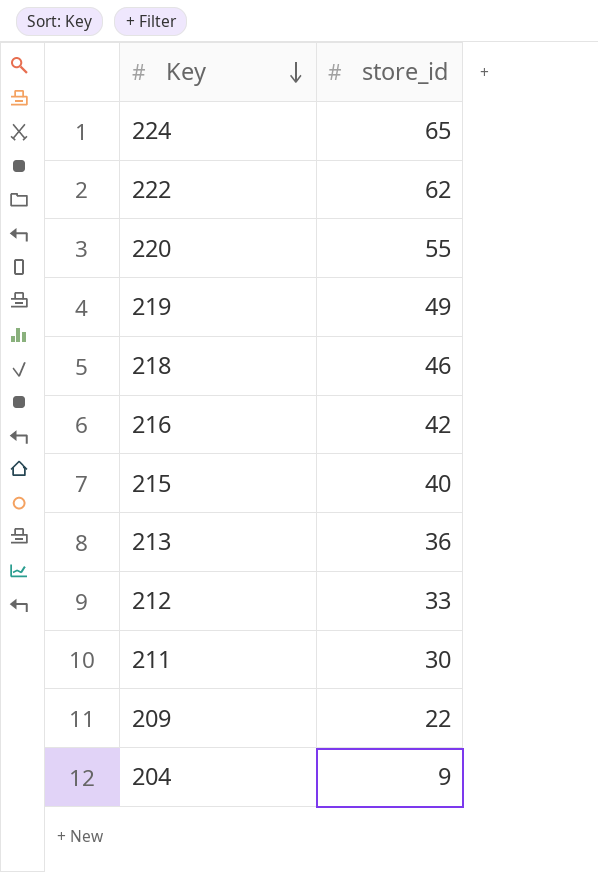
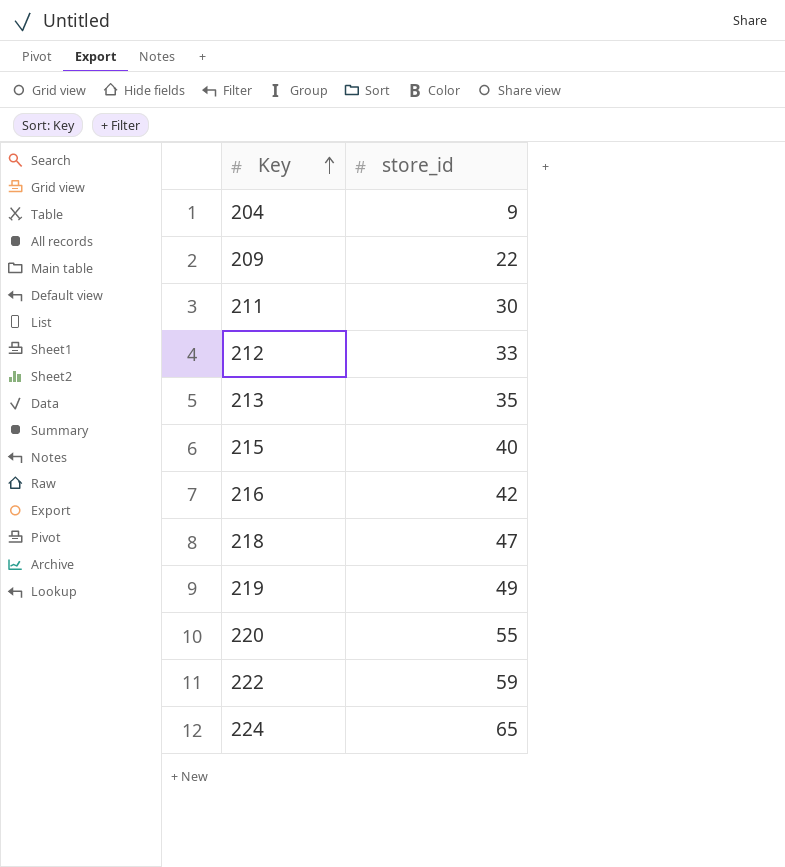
row order: Key descending -> Key ascending
213 | store_id: 36 -> 35
218 | store_id: 46 -> 47
222 | store_id: 62 -> 59

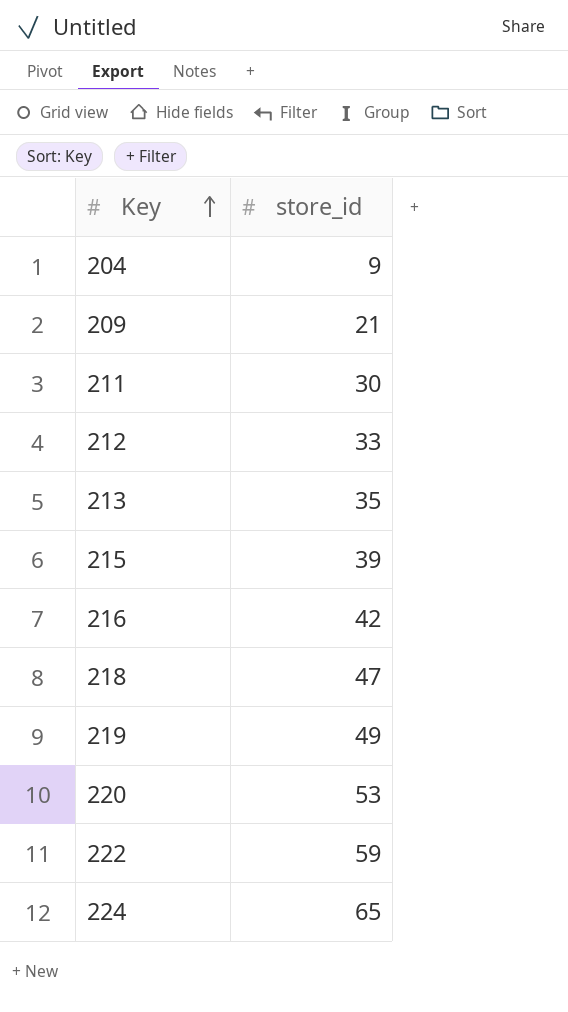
209 | store_id: 22 -> 21
215 | store_id: 40 -> 39
220 | store_id: 55 -> 53

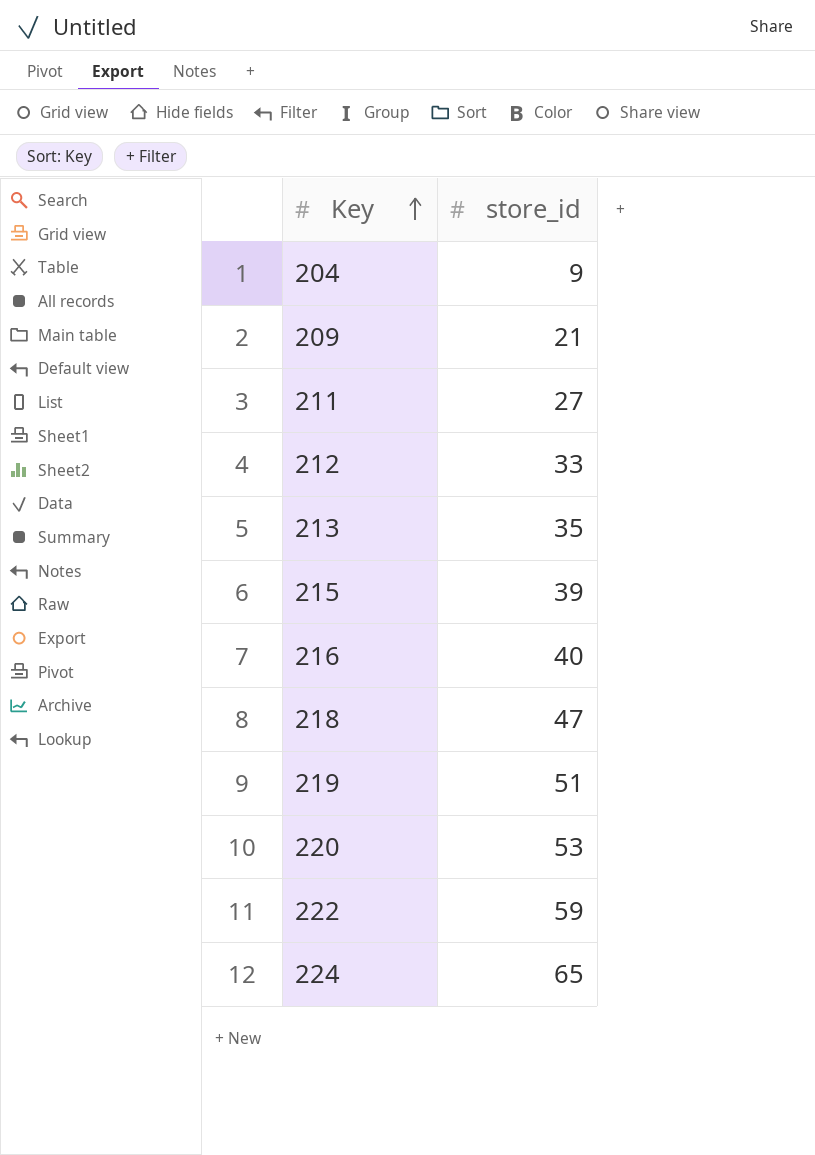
211 | store_id: 30 -> 27
216 | store_id: 42 -> 40
219 | store_id: 49 -> 51

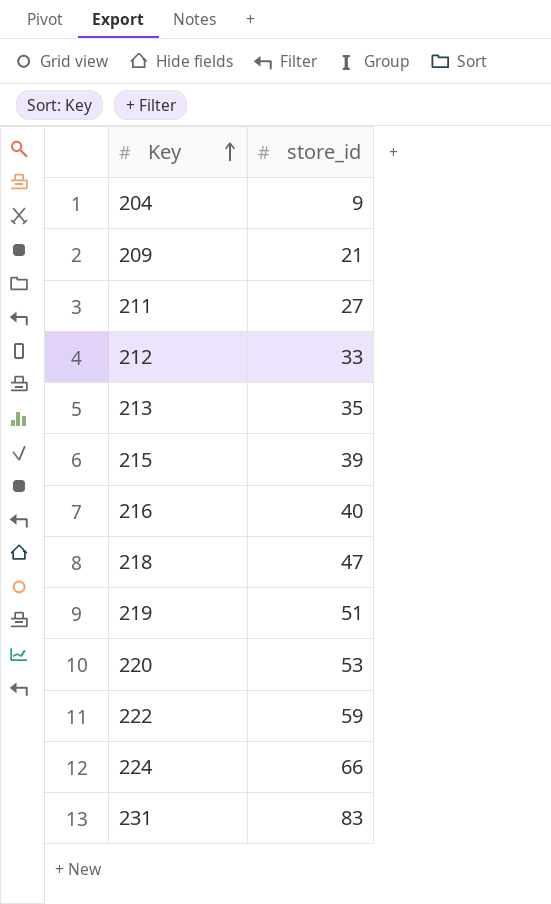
224 | store_id: 65 -> 66
row 231: none -> 83

